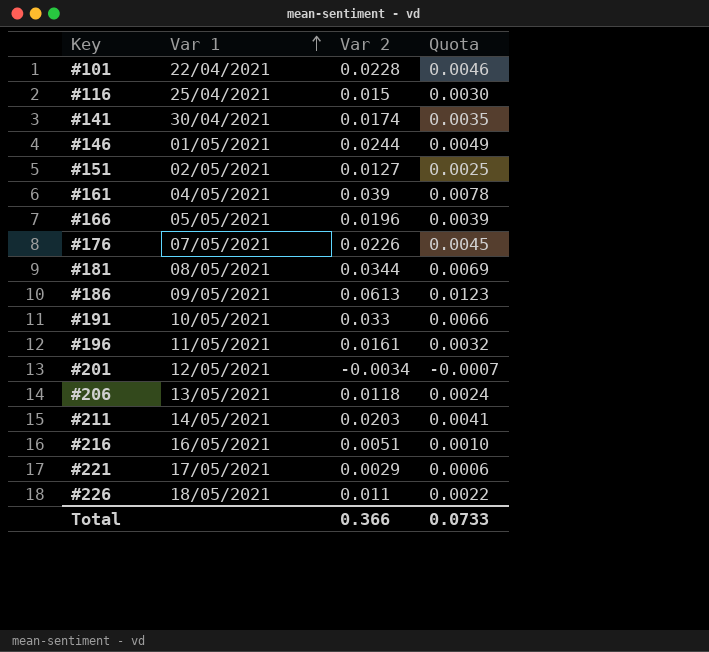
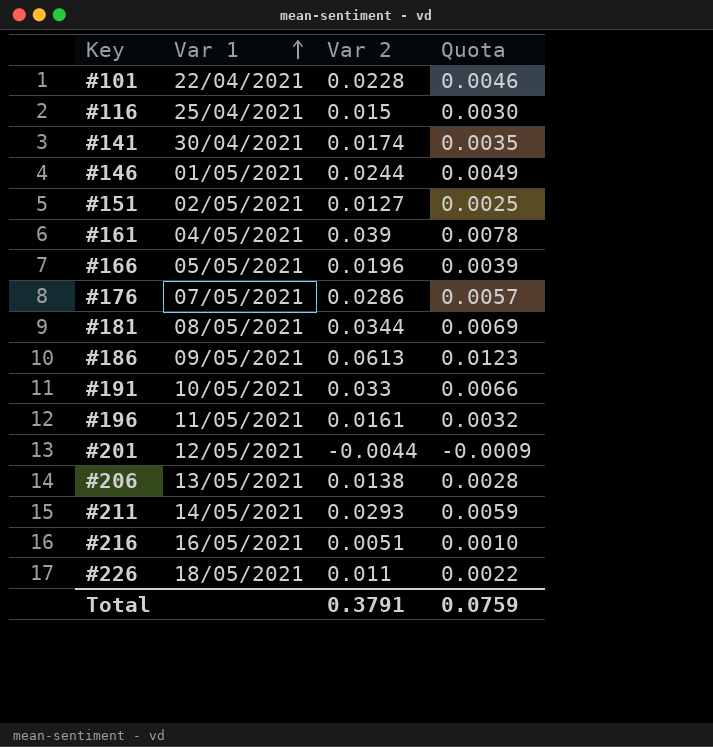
row #221: 17/05/2021 | 0.0029 | 0.0006 -> none
#176 | Var 2: 0.0226 -> 0.0286
#176 | Quota: 0.0045 -> 0.0057
#201 | Var 2: -0.0034 -> -0.0044
#201 | Quota: -0.0007 -> -0.0009
#206 | Var 2: 0.0118 -> 0.0138
#206 | Quota: 0.0024 -> 0.0028
#211 | Var 2: 0.0203 -> 0.0293
#211 | Quota: 0.0041 -> 0.0059
Total | Var 2: 0.366 -> 0.3791
Total | Quota: 0.0733 -> 0.0759

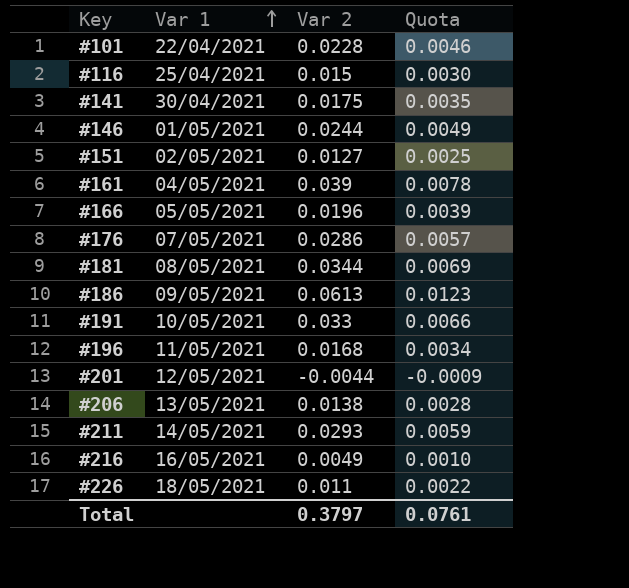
#141 | Var 2: 0.0174 -> 0.0175
#196 | Var 2: 0.0161 -> 0.0168
#196 | Quota: 0.0032 -> 0.0034
#216 | Var 2: 0.0051 -> 0.0049
Total | Var 2: 0.3791 -> 0.3797
Total | Quota: 0.0759 -> 0.0761

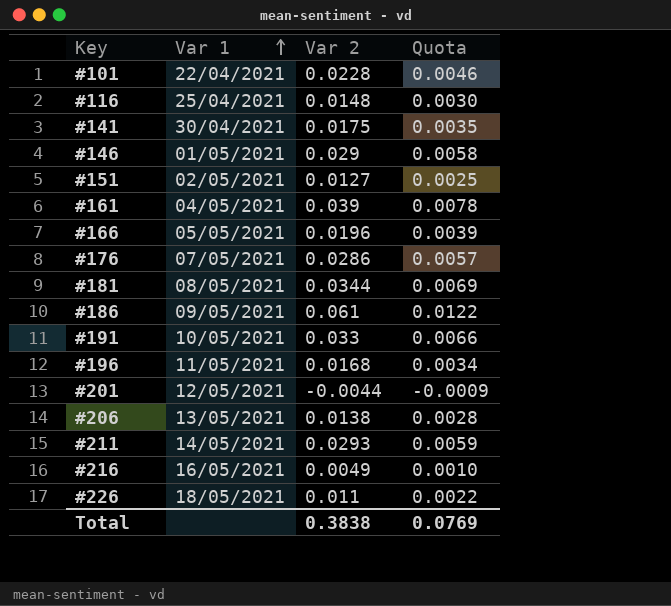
#116 | Var 2: 0.015 -> 0.0148
#146 | Var 2: 0.0244 -> 0.029
#146 | Quota: 0.0049 -> 0.0058
#186 | Var 2: 0.0613 -> 0.061
#186 | Quota: 0.0123 -> 0.0122
Total | Var 2: 0.3797 -> 0.3838
Total | Quota: 0.0761 -> 0.0769

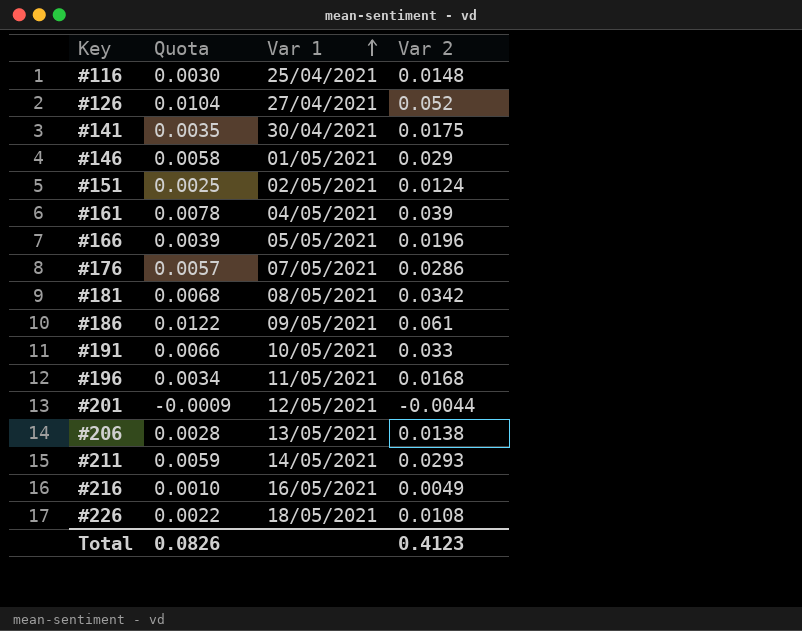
column Quota | position: 4 -> 2
row #101: 22/04/2021 | 0.0228 | 0.0046 -> none
row #126: none -> 0.0104 | 27/04/2021 | 0.052
#151 | Var 2: 0.0127 -> 0.0124
#181 | Quota: 0.0069 -> 0.0068
#181 | Var 2: 0.0344 -> 0.0342
#226 | Var 2: 0.011 -> 0.0108
Total | Quota: 0.0769 -> 0.0826
Total | Var 2: 0.3838 -> 0.4123

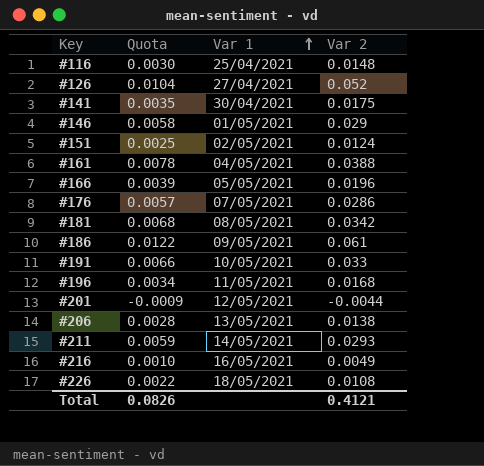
#161 | Var 2: 0.039 -> 0.0388
Total | Var 2: 0.4123 -> 0.4121

